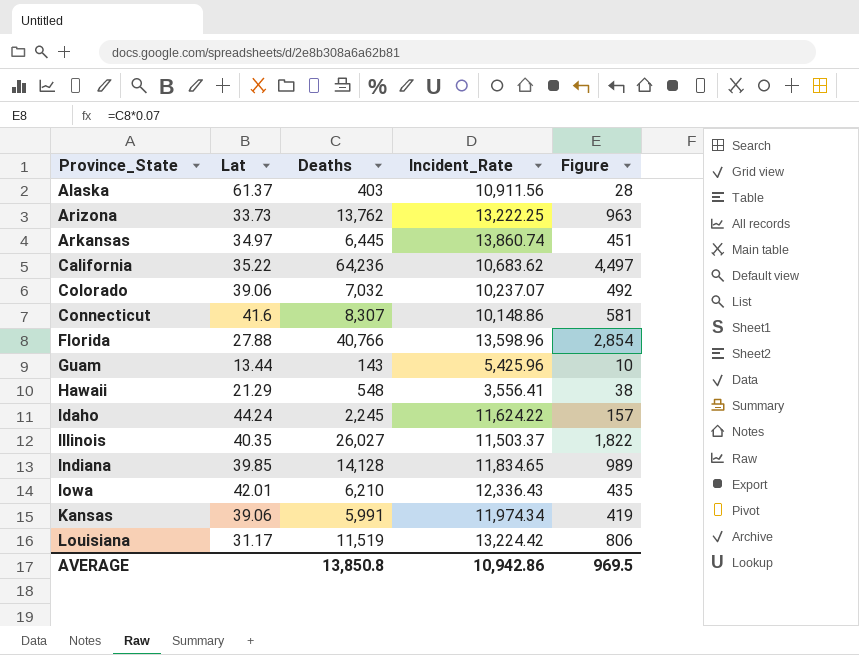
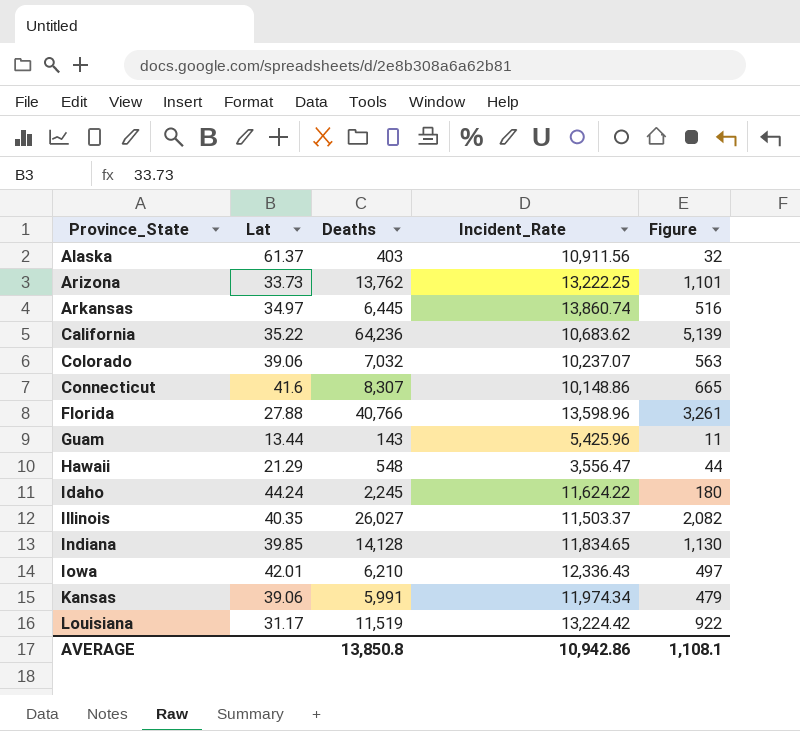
column Figure | formula: [Deaths] * 0.07 -> [Deaths] * 0.08
Hawaii | Incident_Rate: 3,556.41 -> 3,556.47
AVERAGE | Figure: 969.5 -> 1,108.1

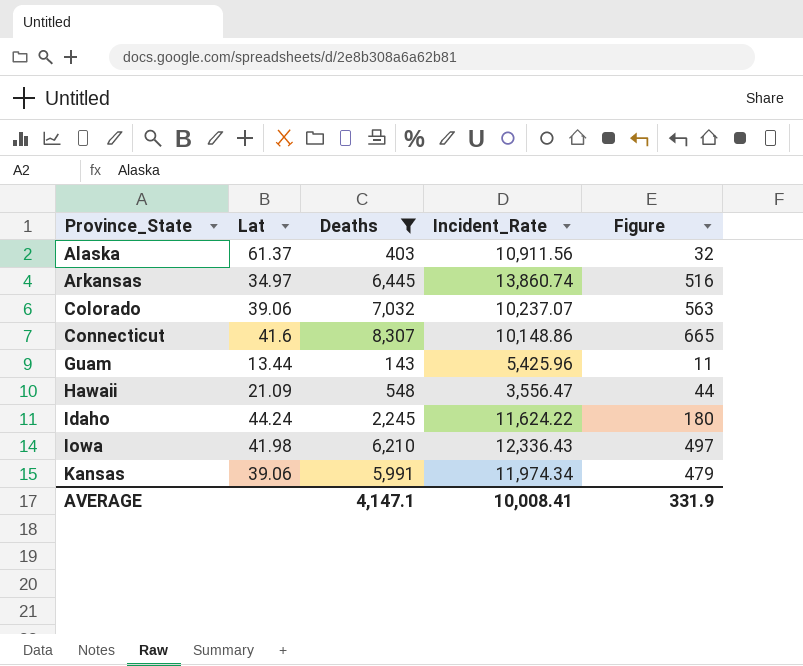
filter: none -> Deaths <= 8,307
Hawaii | Lat: 21.29 -> 21.09
Iowa | Lat: 42.01 -> 41.98
AVERAGE | Deaths: 13,850.8 -> 4,147.1
AVERAGE | Incident_Rate: 10,942.86 -> 10,008.41
AVERAGE | Figure: 1,108.1 -> 331.9

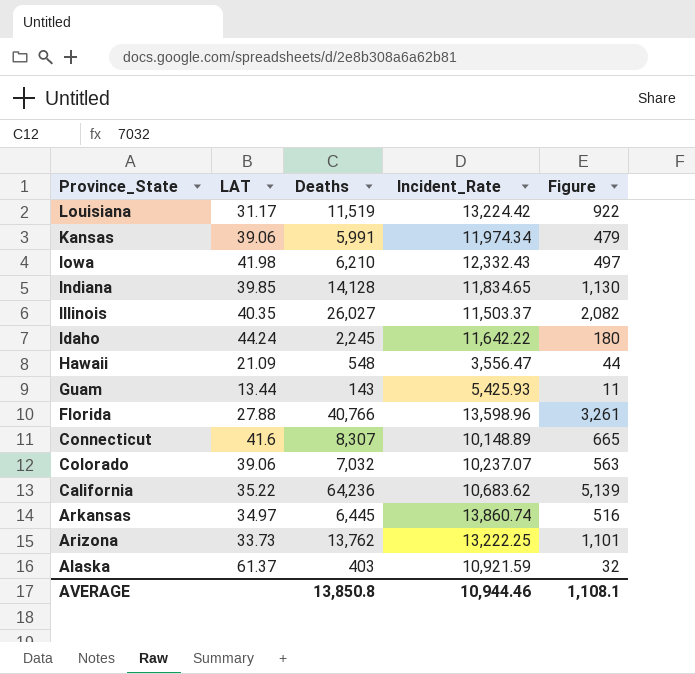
filter: Deaths <= 8,307 -> none
row order: Province_State ascending -> Province_State descending
column name: Lat -> LAT
Iowa | Incident_Rate: 12,336.43 -> 12,332.43
Idaho | Incident_Rate: 11,624.22 -> 11,642.22
Guam | Incident_Rate: 5,425.96 -> 5,425.93
Connecticut | Incident_Rate: 10,148.86 -> 10,148.89
Alaska | Incident_Rate: 10,911.56 -> 10,921.59
AVERAGE | Deaths: 4,147.1 -> 13,850.8
AVERAGE | Incident_Rate: 10,008.41 -> 10,944.46
AVERAGE | Figure: 331.9 -> 1,108.1

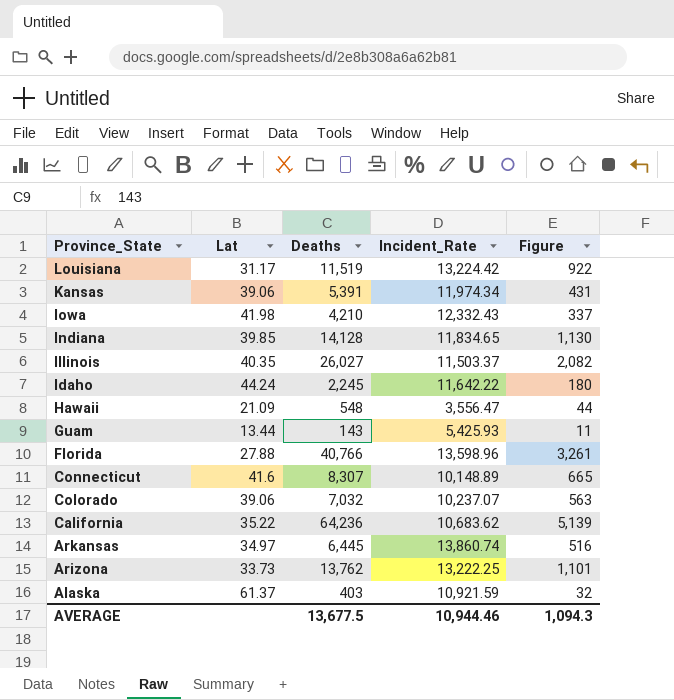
column name: LAT -> Lat
Kansas | Deaths: 5,991 -> 5,391
Kansas | Figure: 479 -> 431
Iowa | Deaths: 6,210 -> 4,210
Iowa | Figure: 497 -> 337
AVERAGE | Deaths: 13,850.8 -> 13,677.5
AVERAGE | Figure: 1,108.1 -> 1,094.3

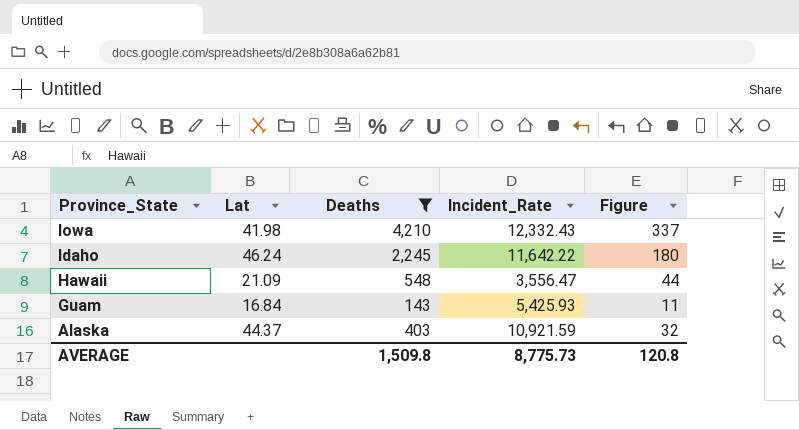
filter: none -> Deaths <= 4,210
Idaho | Lat: 44.24 -> 46.24
Guam | Lat: 13.44 -> 16.84
Alaska | Lat: 61.37 -> 44.37
AVERAGE | Deaths: 13,677.5 -> 1,509.8
AVERAGE | Incident_Rate: 10,944.46 -> 8,775.73
AVERAGE | Figure: 1,094.3 -> 120.8

